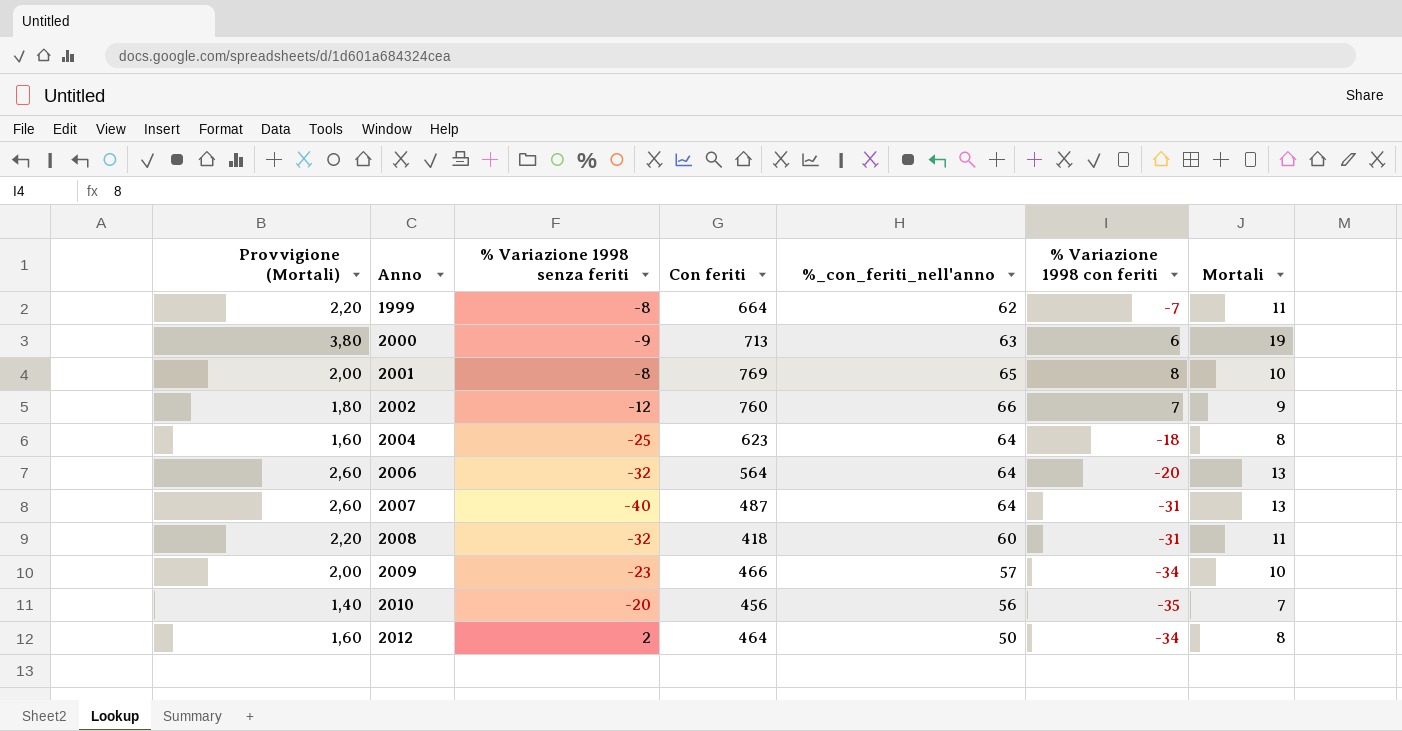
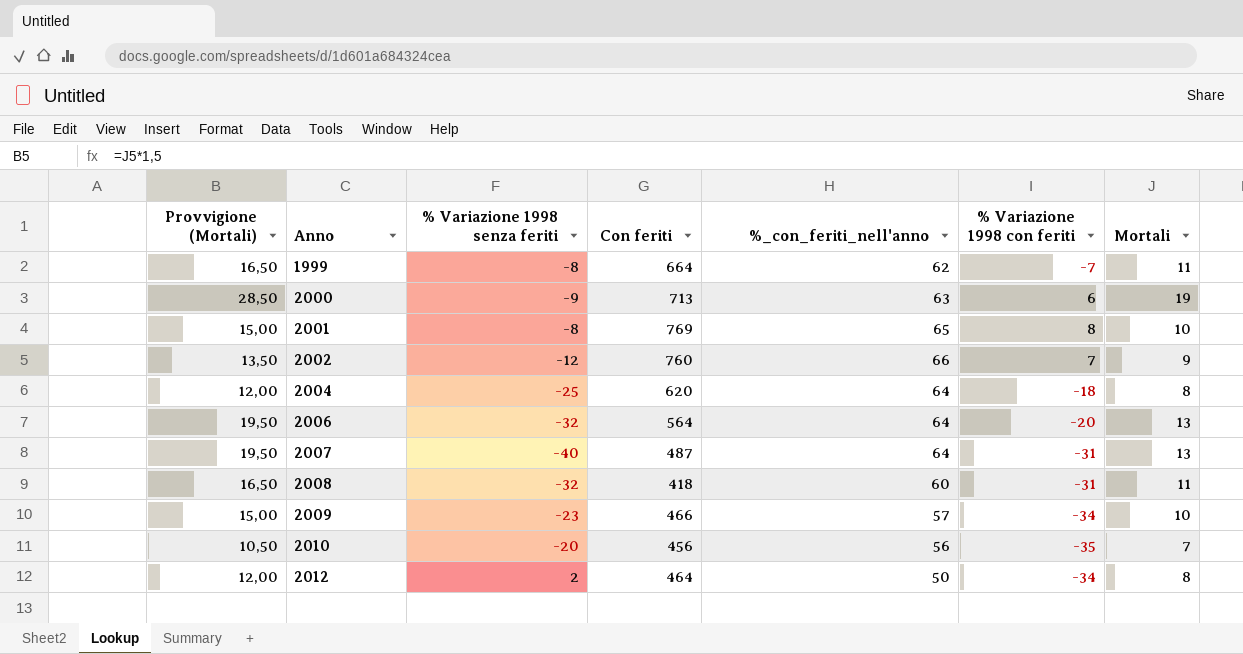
column Provvigione (Mortali) | formula: [Mortali] * 0,2 -> [Mortali] * 1,5
2004 | Con feriti: 623 -> 620

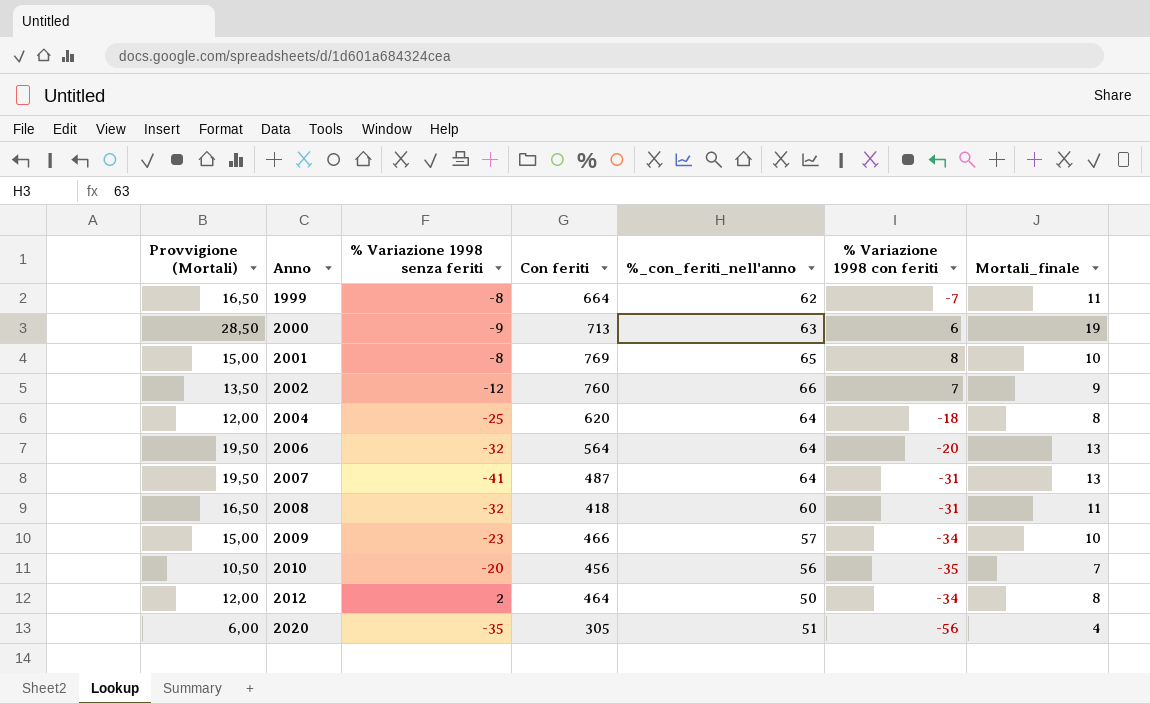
column name: Mortali -> Mortali_finale
2007 | % Variazione 1998 senza feriti: -40 -> -41
row 2020: none -> 6,00 | -35 | 305 | 51 | -56 | 4

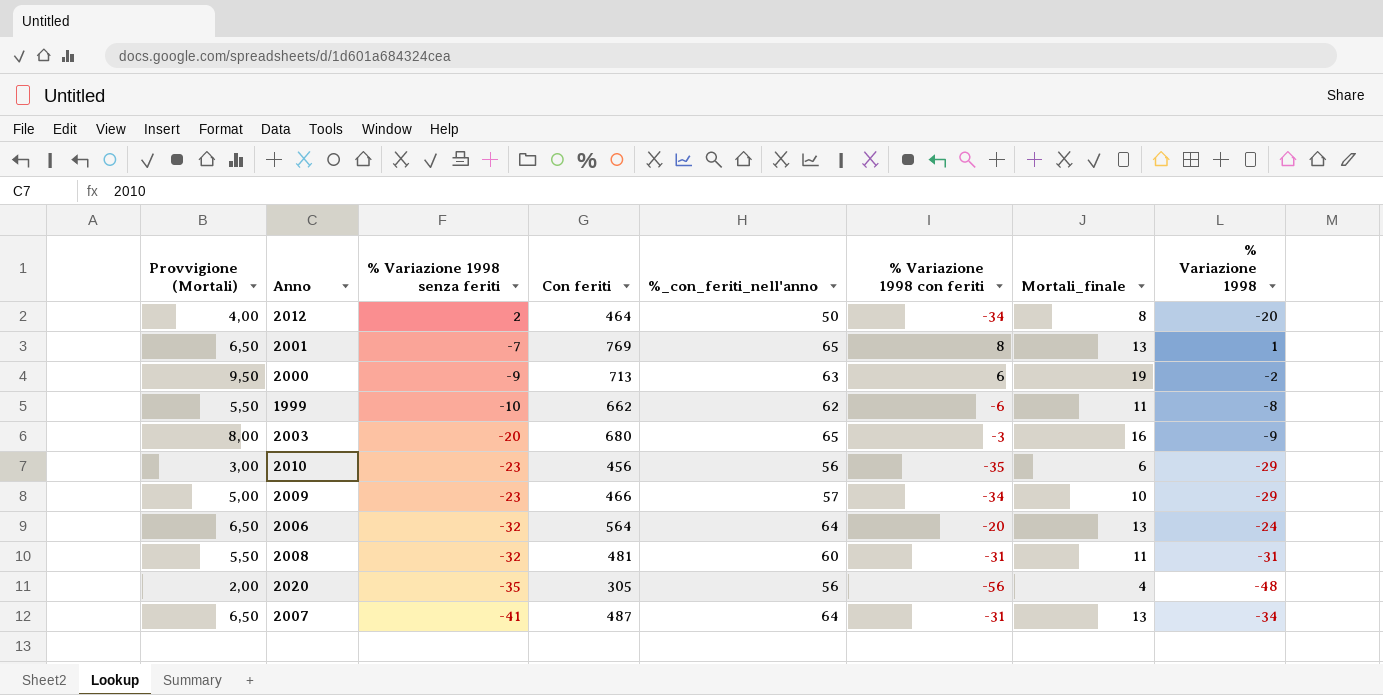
row order: Anno ascending -> % Variazione 1998 senza feriti descending
column Provvigione (Mortali) | formula: [Mortali_finale] * 1,5 -> [Mortali_finale] * 0,5
column % Variazione 1998 | position: none -> 8
row 2002: 13,50 | -12 | 760 | 66 | 7 | 9 -> none
row 2004: 12,00 | -25 | 620 | 64 | -18 | 8 -> none
2001 | % Variazione 1998 senza feriti: -8 -> -7
2001 | Mortali_finale: 10 -> 13
1999 | % Variazione 1998 senza feriti: -8 -> -10
1999 | Con feriti: 664 -> 662
1999 | % Variazione 1998 con feriti: -7 -> -6
row 2003: none -> 8,00 | -20 | 680 | 65 | -3 | 16 | -9
2010 | % Variazione 1998 senza feriti: -20 -> -23
2010 | Mortali_finale: 7 -> 6
2008 | Con feriti: 418 -> 481
2020 | %_con_feriti_nell'anno: 51 -> 56

